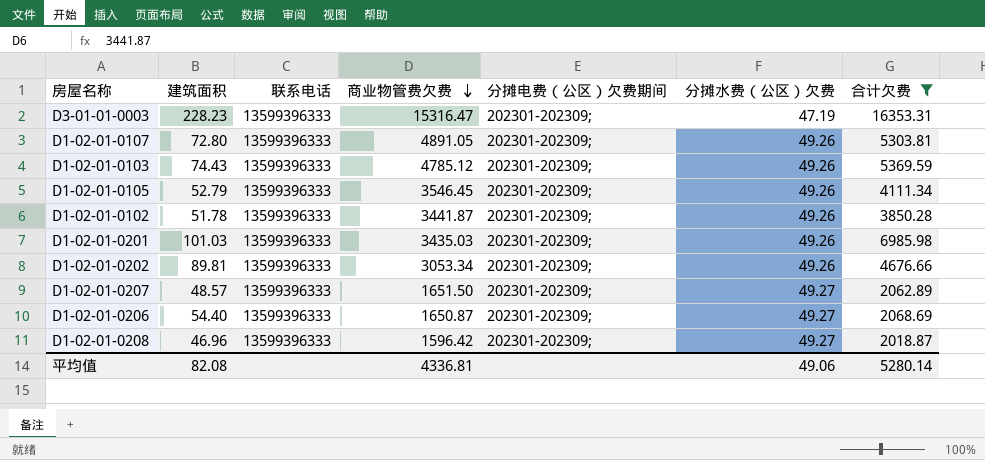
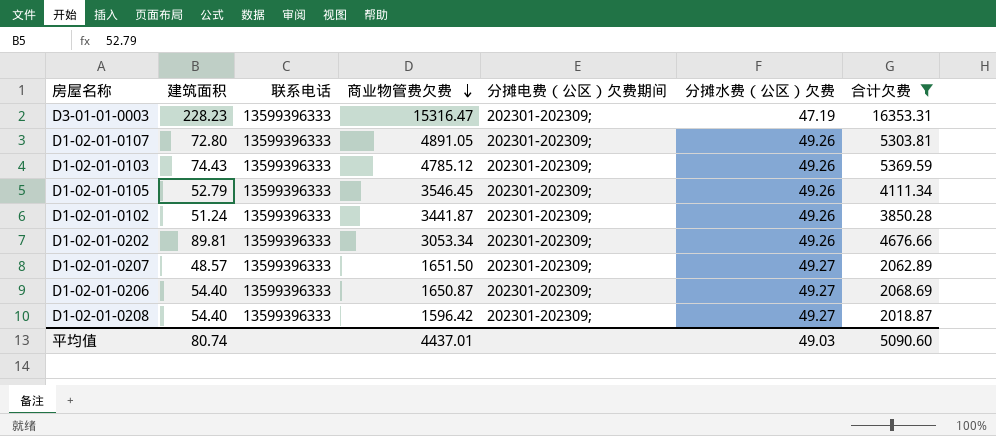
row D1-02-01-0201: 101.03 | 13599396333 | 3435.03 | 202301-202309; | 49.26 | 6985.98 -> none
D1-02-01-0102 | 建筑面积: 51.78 -> 51.24
D1-02-01-0208 | 建筑面积: 46.96 -> 54.40
平均值 | 建筑面积: 82.08 -> 80.74
平均值 | 商业物管费欠费: 4336.81 -> 4437.01
平均值 | 分摊水费（公区）欠费: 49.06 -> 49.03
平均值 | 合计欠费: 5280.14 -> 5090.60

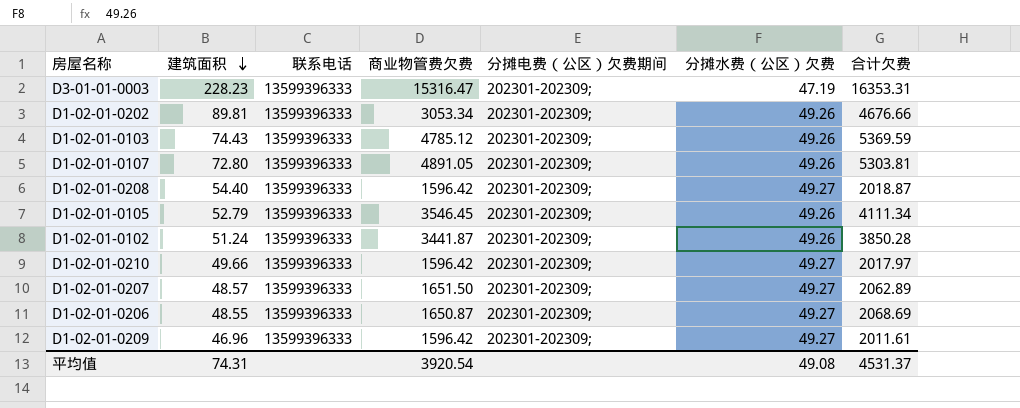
filter: 合计欠费 >= 2018.87 -> none
row order: 商业物管费欠费 descending -> 建筑面积 descending
D1-02-01-0206 | 建筑面积: 54.40 -> 48.55
平均值 | 建筑面积: 80.74 -> 74.31
平均值 | 商业物管费欠费: 4437.01 -> 3920.54
平均值 | 分摊水费（公区）欠费: 49.03 -> 49.08
平均值 | 合计欠费: 5090.60 -> 4531.37

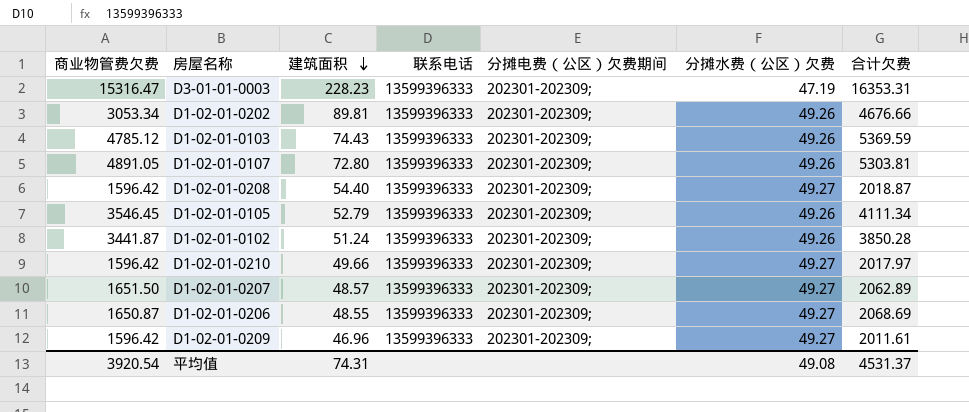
column 商业物管费欠费 | position: 4 -> 1

